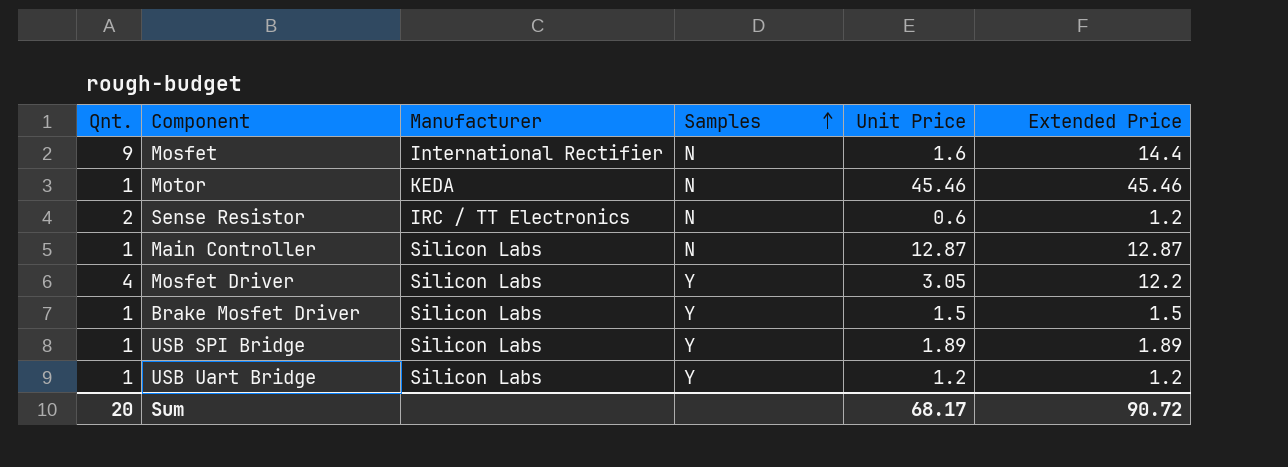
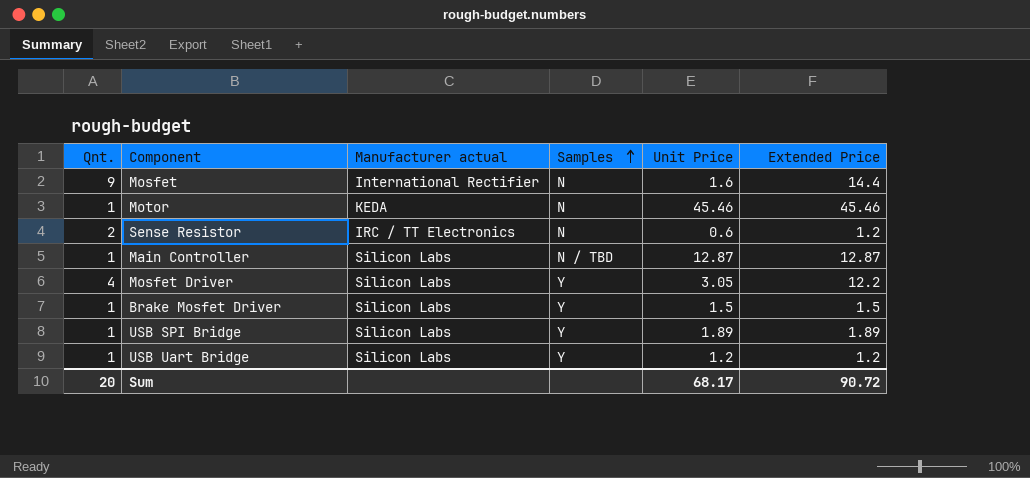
column name: Manufacturer -> Manufacturer actual
Main Controller | Samples: N -> N / TBD

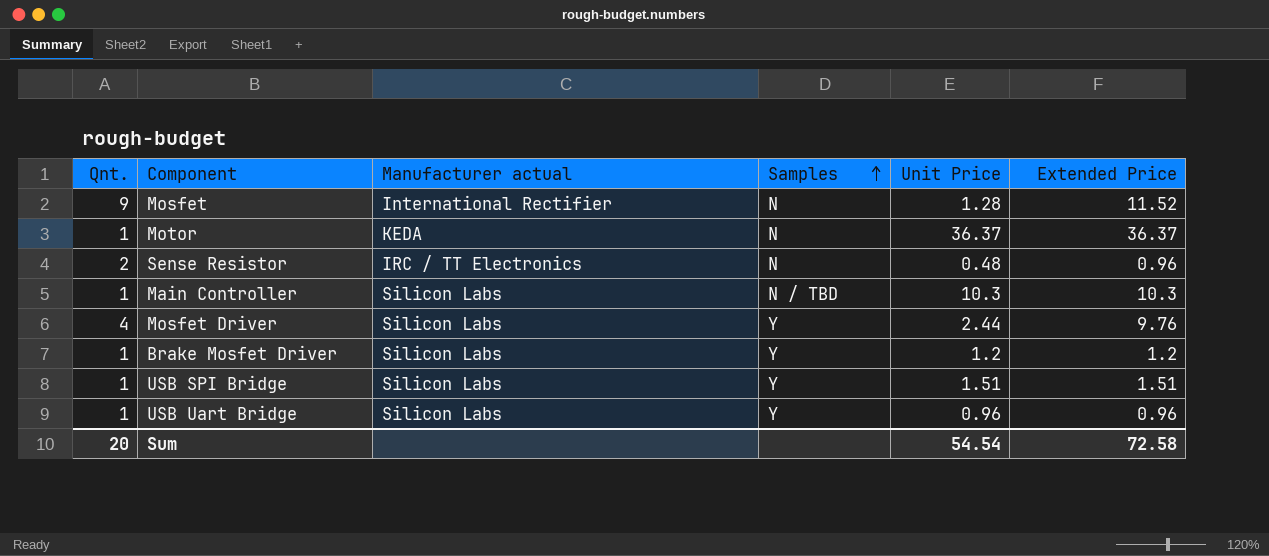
Mosfet | Unit Price: 1.6 -> 1.28
Mosfet | Extended Price: 14.4 -> 11.52
Motor | Unit Price: 45.46 -> 36.37
Motor | Extended Price: 45.46 -> 36.37
Sense Resistor | Unit Price: 0.6 -> 0.48
Sense Resistor | Extended Price: 1.2 -> 0.96
Main Controller | Unit Price: 12.87 -> 10.3
Main Controller | Extended Price: 12.87 -> 10.3
Mosfet Driver | Unit Price: 3.05 -> 2.44
Mosfet Driver | Extended Price: 12.2 -> 9.76
Brake Mosfet Driver | Unit Price: 1.5 -> 1.2
Brake Mosfet Driver | Extended Price: 1.5 -> 1.2
USB SPI Bridge | Unit Price: 1.89 -> 1.51
USB SPI Bridge | Extended Price: 1.89 -> 1.51
USB Uart Bridge | Unit Price: 1.2 -> 0.96
USB Uart Bridge | Extended Price: 1.2 -> 0.96
Sum | Unit Price: 68.17 -> 54.54
Sum | Extended Price: 90.72 -> 72.58

